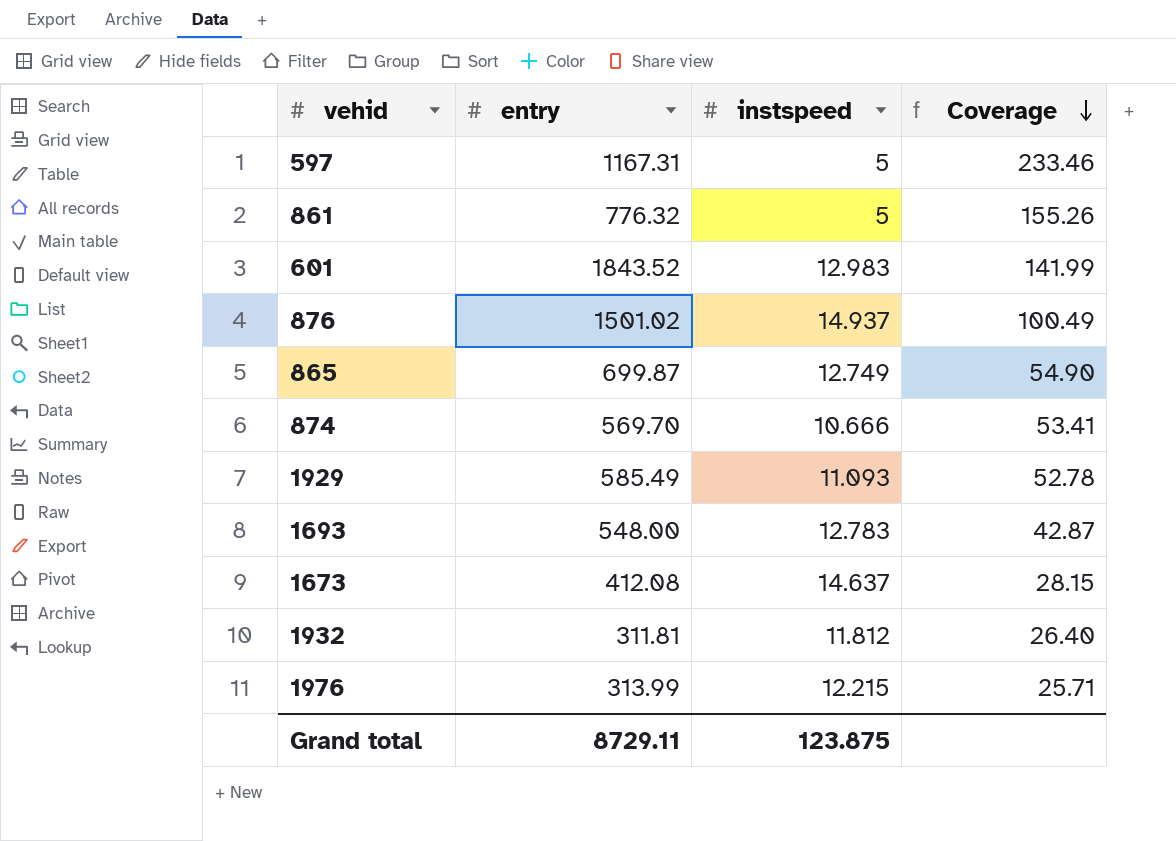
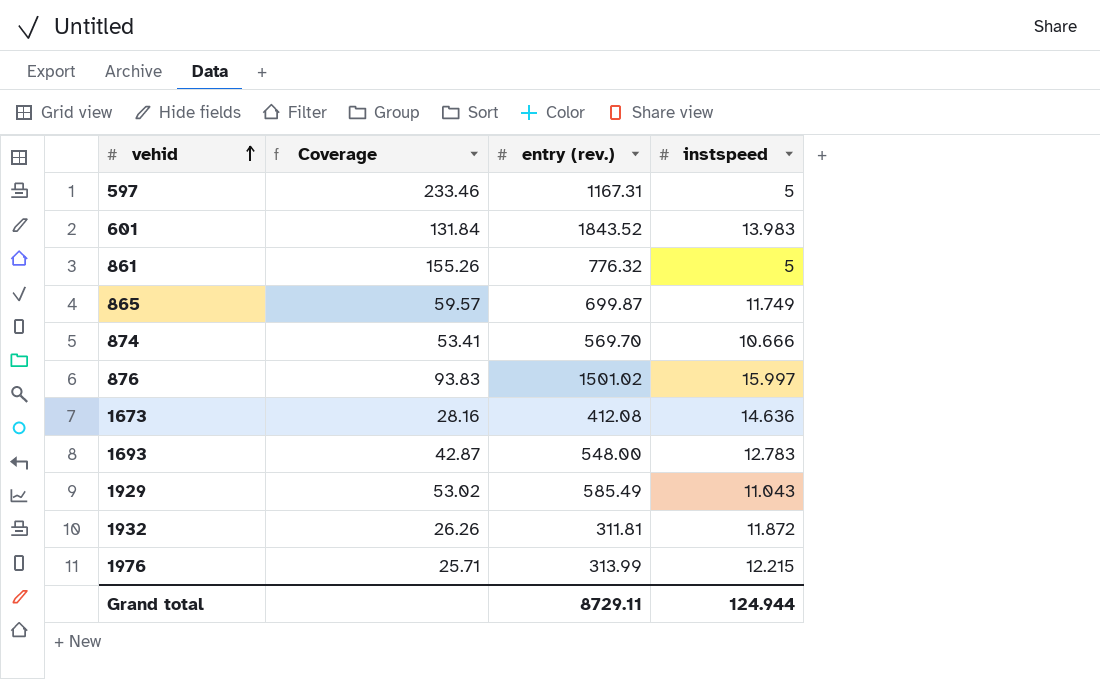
row order: Coverage descending -> vehid ascending
column Coverage | position: 4 -> 2
column name: entry -> entry (rev.)
601 | Coverage: 141.99 -> 131.84
601 | instspeed: 12.983 -> 13.983
865 | Coverage: 54.90 -> 59.57
865 | instspeed: 12.749 -> 11.749
876 | Coverage: 100.49 -> 93.83
876 | instspeed: 14.937 -> 15.997
1673 | Coverage: 28.15 -> 28.16
1673 | instspeed: 14.637 -> 14.636
1929 | Coverage: 52.78 -> 53.02
1929 | instspeed: 11.093 -> 11.043
1932 | Coverage: 26.40 -> 26.26
1932 | instspeed: 11.812 -> 11.872
Grand total | instspeed: 123.875 -> 124.944

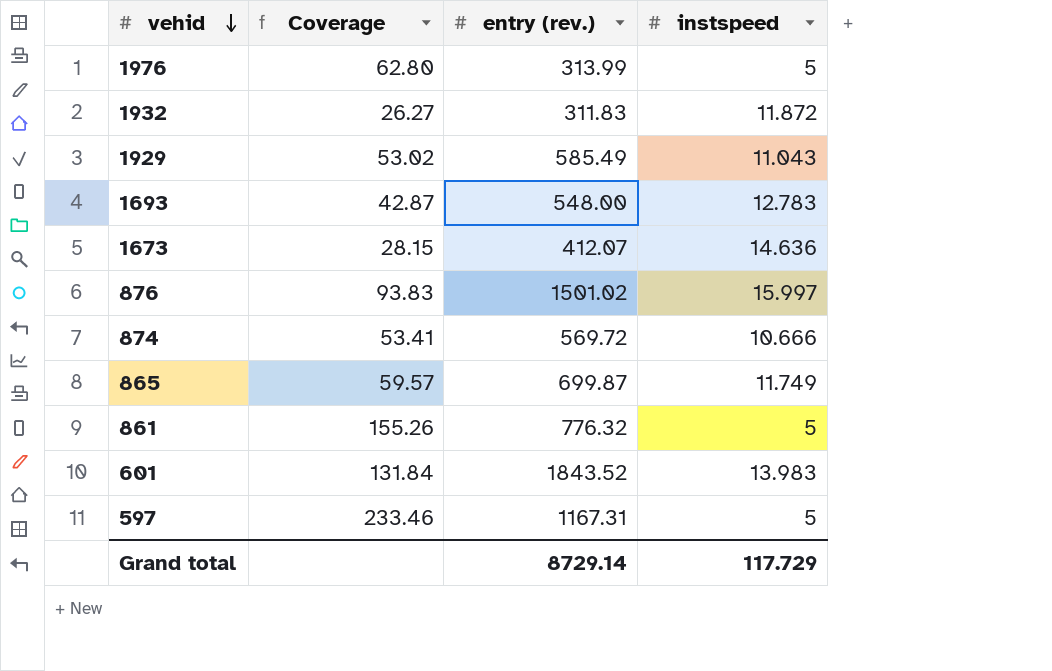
row order: vehid ascending -> vehid descending
1976 | Coverage: 25.71 -> 62.80
1976 | instspeed: 12.215 -> 5
1932 | Coverage: 26.26 -> 26.27
1932 | entry (rev.): 311.81 -> 311.83
1673 | Coverage: 28.16 -> 28.15
1673 | entry (rev.): 412.08 -> 412.07
874 | entry (rev.): 569.70 -> 569.72
Grand total | entry (rev.): 8729.11 -> 8729.14
Grand total | instspeed: 124.944 -> 117.729

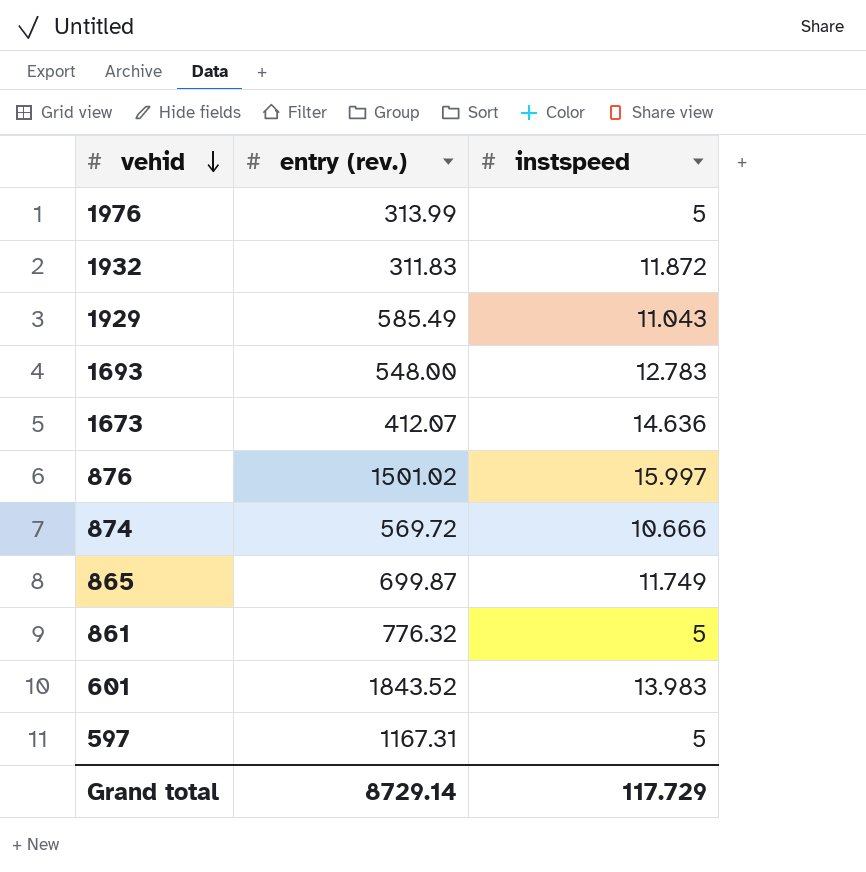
column Coverage | formula: [entry (rev.)] / [instspeed] -> none

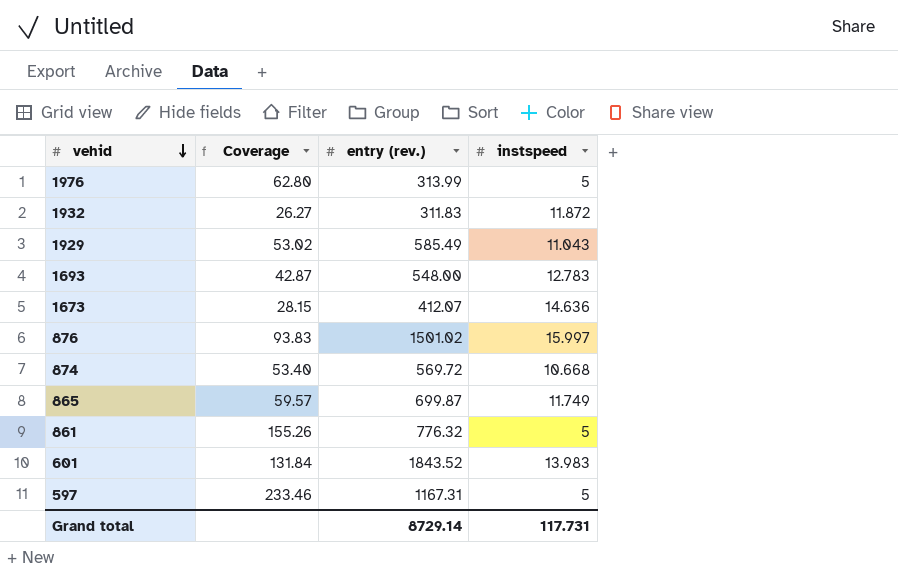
column Coverage | formula: none -> [entry (rev.)] / [instspeed]
874 | instspeed: 10.666 -> 10.668
Grand total | instspeed: 117.729 -> 117.731

